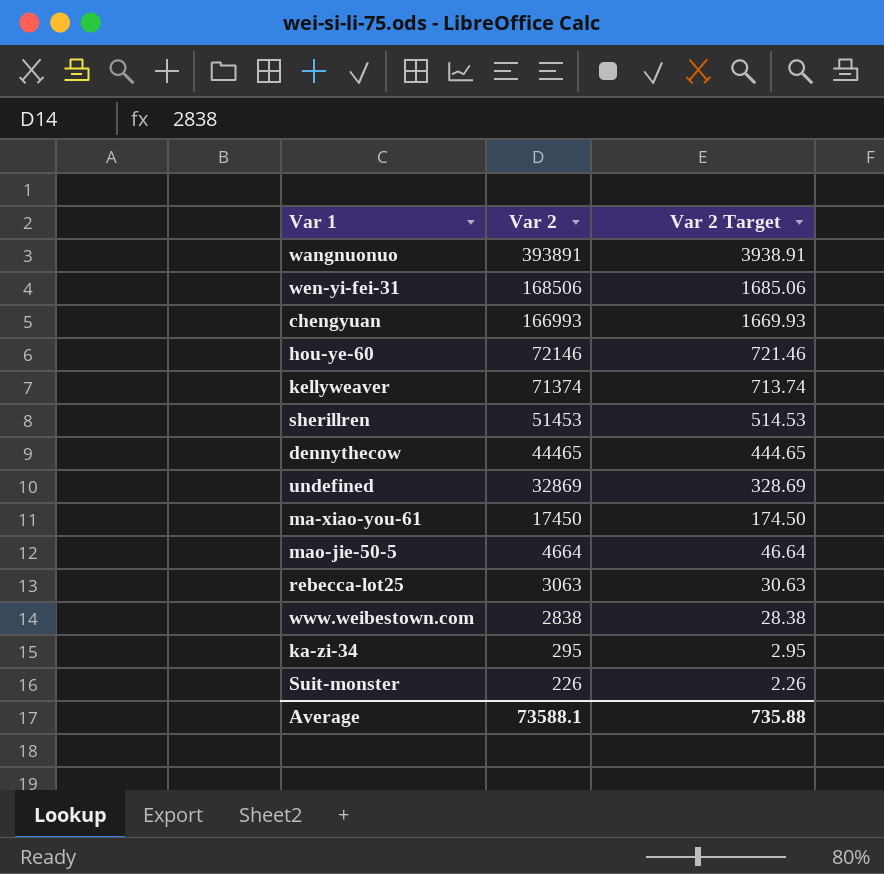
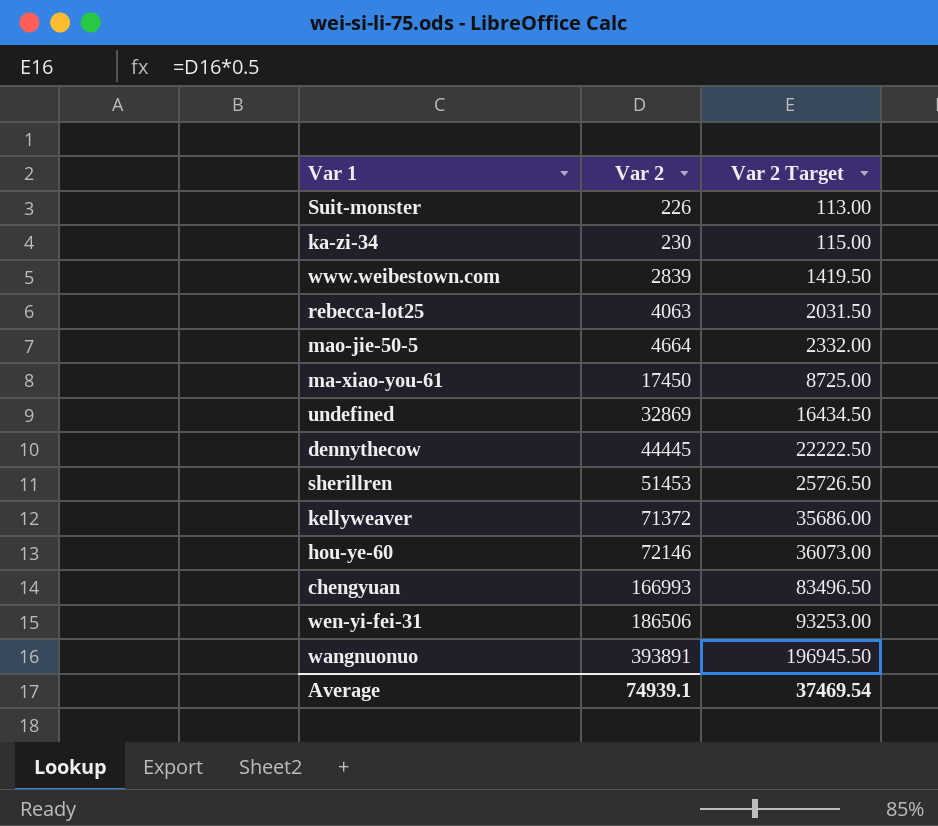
row order: Var 2 descending -> Var 2 ascending
column Var 2 Target | formula: [Var 2] * 0.01 -> [Var 2] * 0.5
ka-zi-34 | Var 2: 295 -> 230
www.weibestown.com | Var 2: 2838 -> 2839
rebecca-lot25 | Var 2: 3063 -> 4063
dennythecow | Var 2: 44465 -> 44445
kellyweaver | Var 2: 71374 -> 71372
wen-yi-fei-31 | Var 2: 168506 -> 186506
Average | Var 2: 73588.1 -> 74939.1
Average | Var 2 Target: 735.88 -> 37469.54

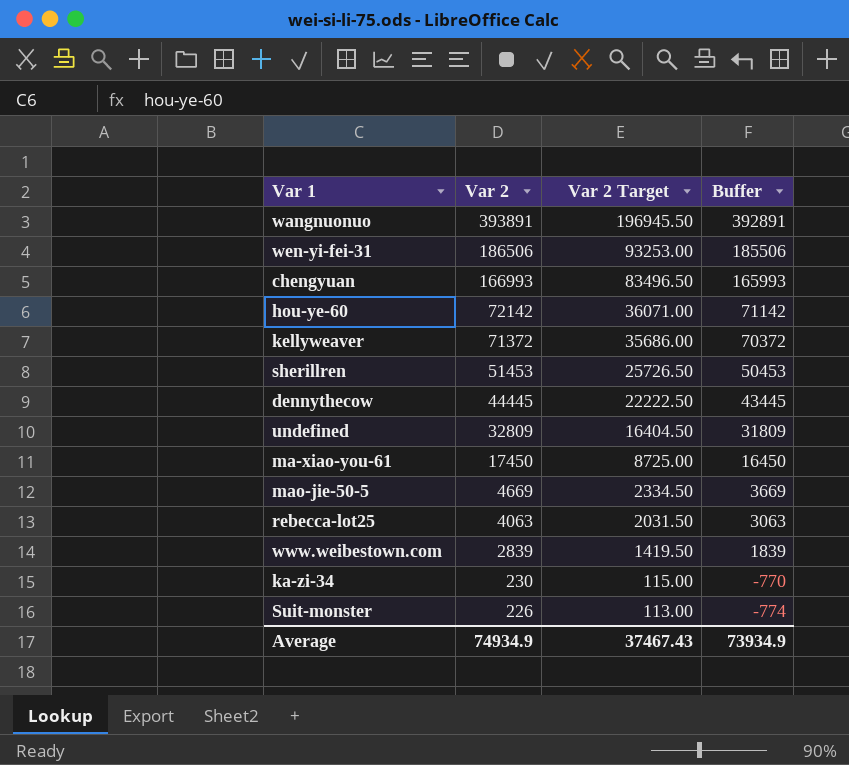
row order: Var 2 ascending -> Var 2 descending
column Buffer | formula: none -> [Var 2] - 1000
hou-ye-60 | Var 2: 72146 -> 72142
hou-ye-60 | Var 2 Target: 36073.00 -> 36071.00
undefined | Var 2: 32869 -> 32809
undefined | Var 2 Target: 16434.50 -> 16404.50
mao-jie-50-5 | Var 2: 4664 -> 4669
mao-jie-50-5 | Var 2 Target: 2332.00 -> 2334.50
Average | Var 2: 74939.1 -> 74934.9
Average | Var 2 Target: 37469.54 -> 37467.43

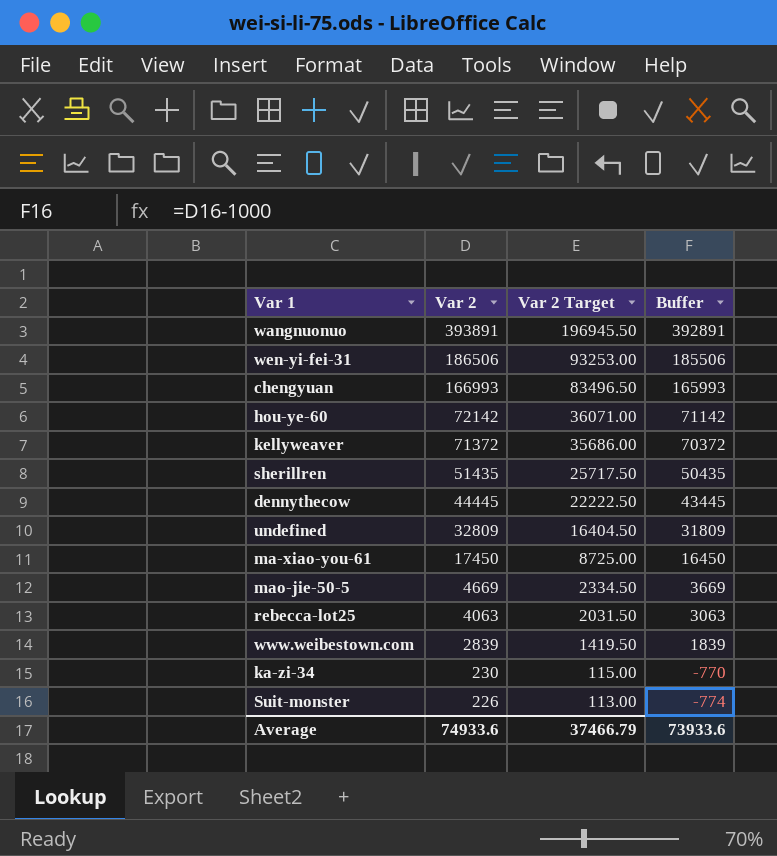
sherillren | Var 2: 51453 -> 51435
sherillren | Var 2 Target: 25726.50 -> 25717.50
sherillren | Buffer: 50453 -> 50435
Average | Var 2: 74934.9 -> 74933.6
Average | Var 2 Target: 37467.43 -> 37466.79
Average | Buffer: 73934.9 -> 73933.6

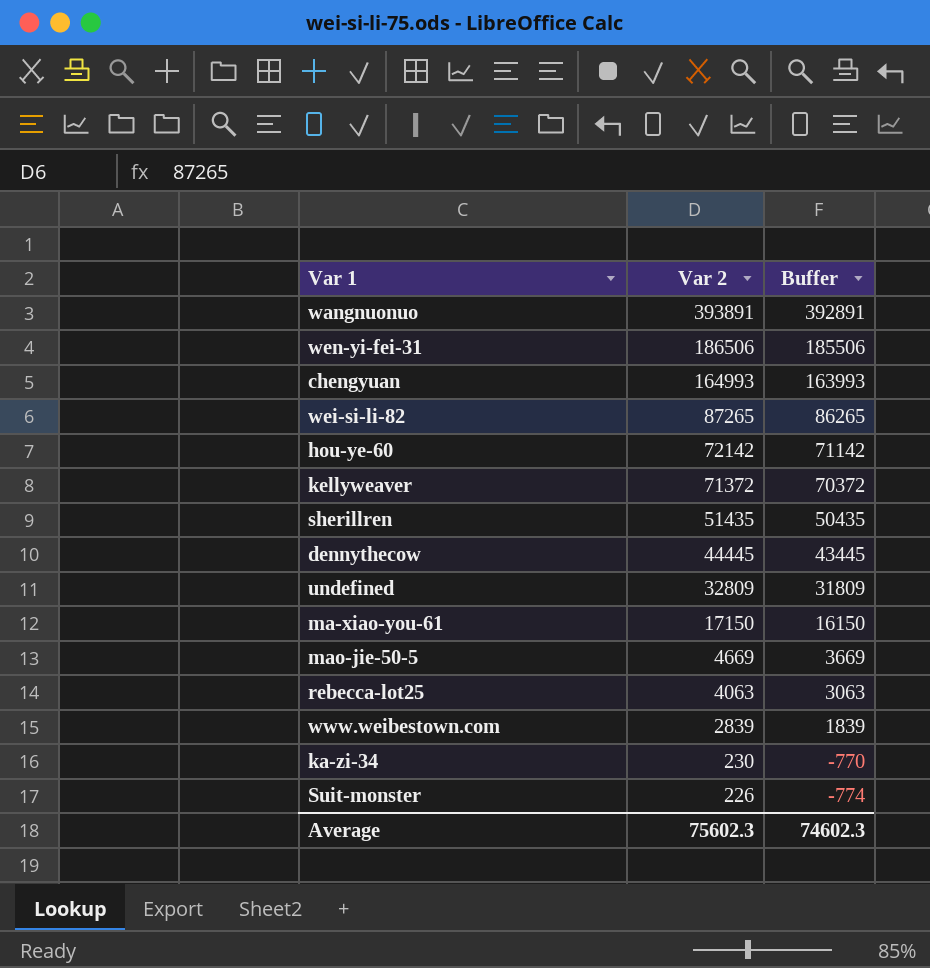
column Var 2 Target | formula: [Var 2] * 0.5 -> none
chengyuan | Var 2: 166993 -> 164993
chengyuan | Buffer: 165993 -> 163993
row wei-si-li-82: none -> 87265 | 86265
ma-xiao-you-61 | Var 2: 17450 -> 17150
ma-xiao-you-61 | Buffer: 16450 -> 16150
Average | Var 2: 74933.6 -> 75602.3
Average | Buffer: 73933.6 -> 74602.3

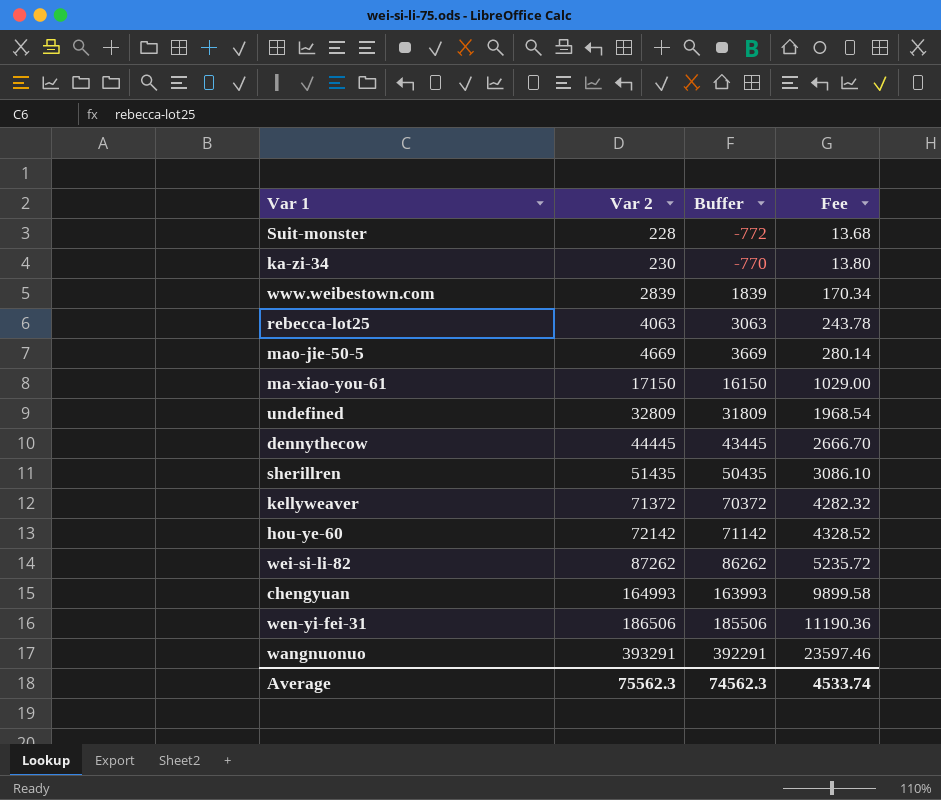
row order: Var 2 descending -> Var 2 ascending
column Fee | formula: none -> [Var 2] * 0.06
Suit-monster | Var 2: 226 -> 228
Suit-monster | Buffer: -774 -> -772
wei-si-li-82 | Var 2: 87265 -> 87262
wei-si-li-82 | Buffer: 86265 -> 86262
wangnuonuo | Var 2: 393891 -> 393291
wangnuonuo | Buffer: 392891 -> 392291
Average | Var 2: 75602.3 -> 75562.3
Average | Buffer: 74602.3 -> 74562.3

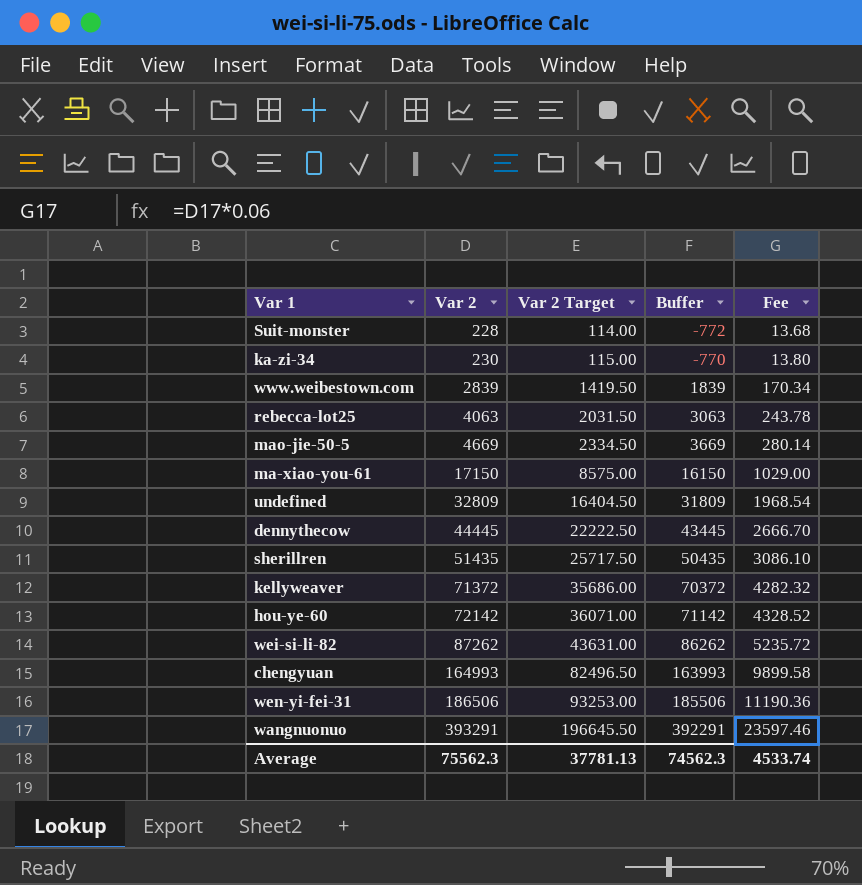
column Var 2 Target | formula: none -> [Var 2] * 0.5

